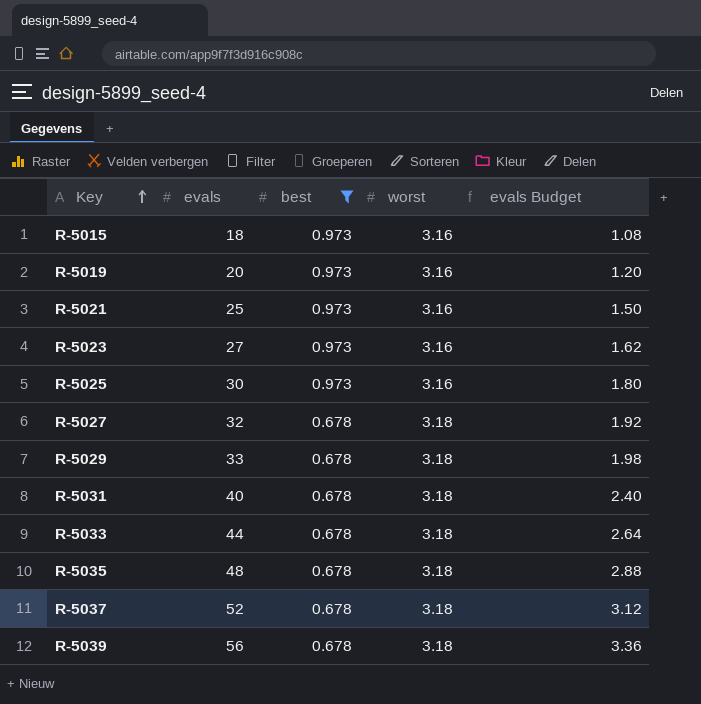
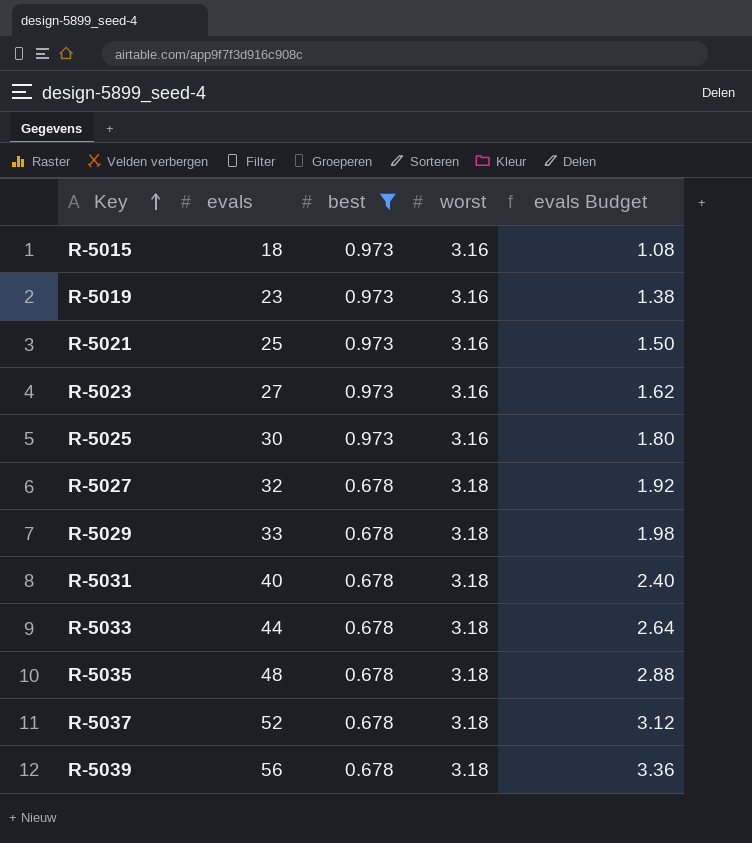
R-5019 | evals: 20 -> 23
R-5019 | evals Budget: 1.20 -> 1.38

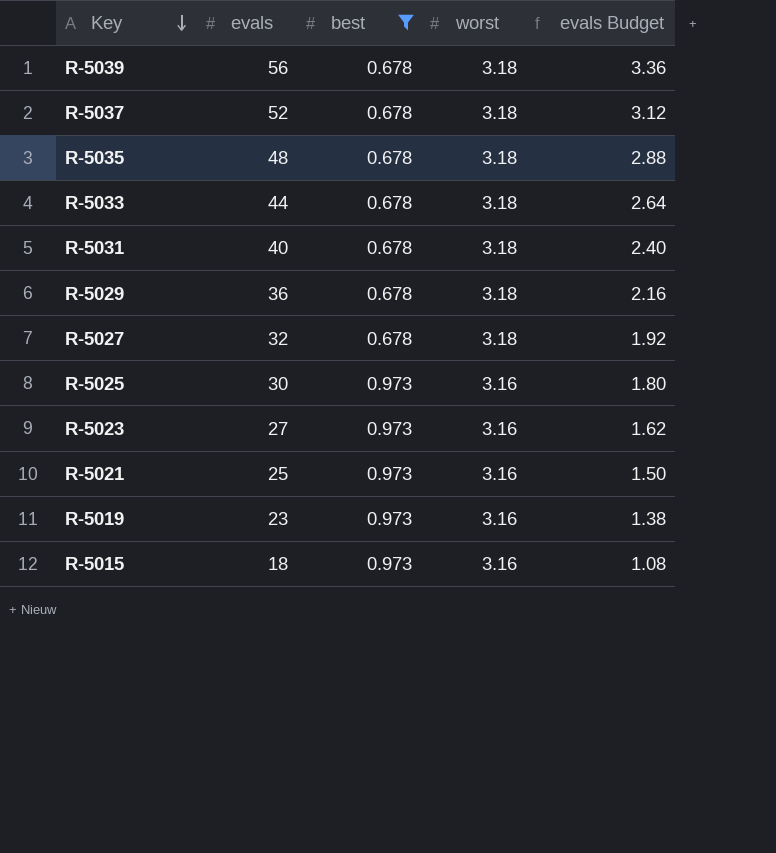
row order: Key ascending -> Key descending
R-5029 | evals: 33 -> 36
R-5029 | evals Budget: 1.98 -> 2.16

